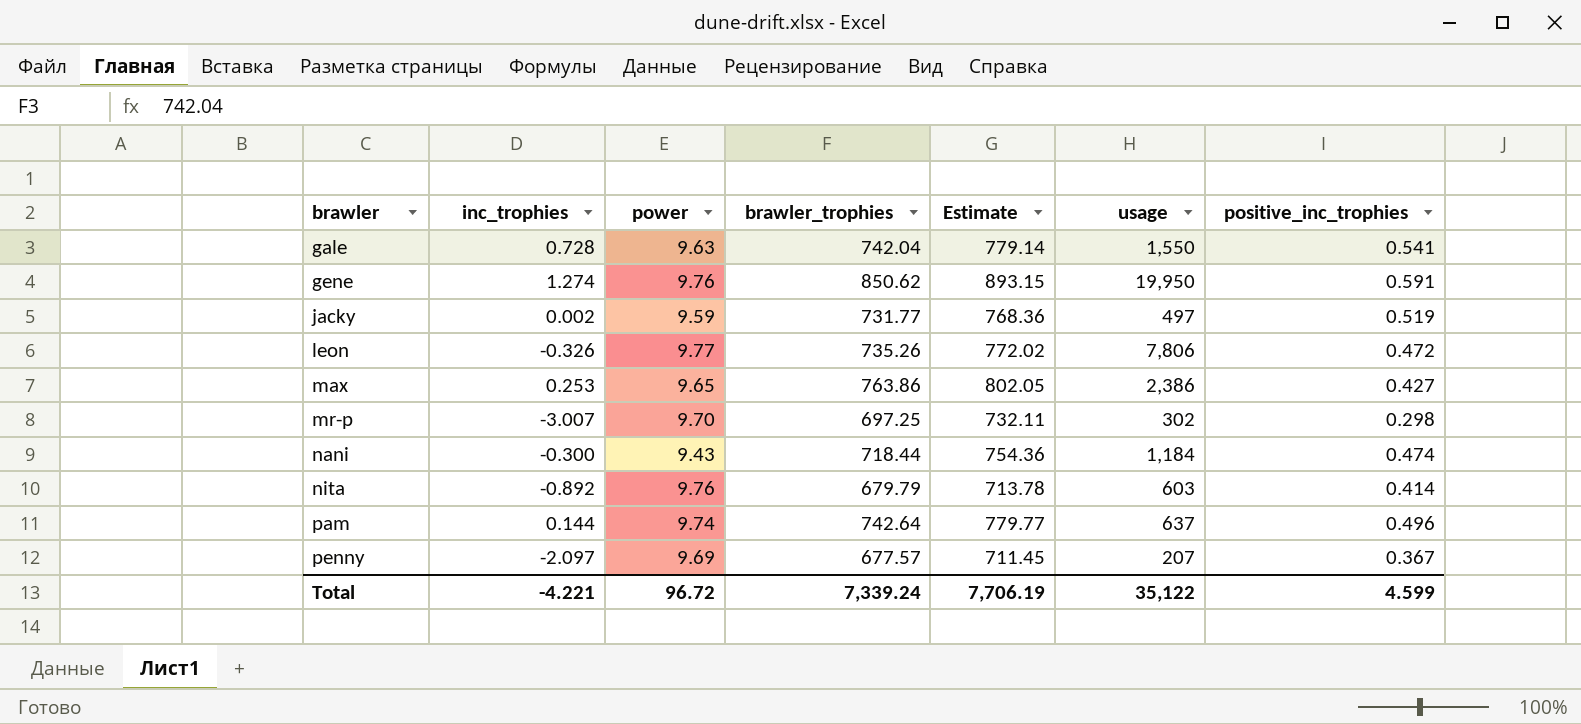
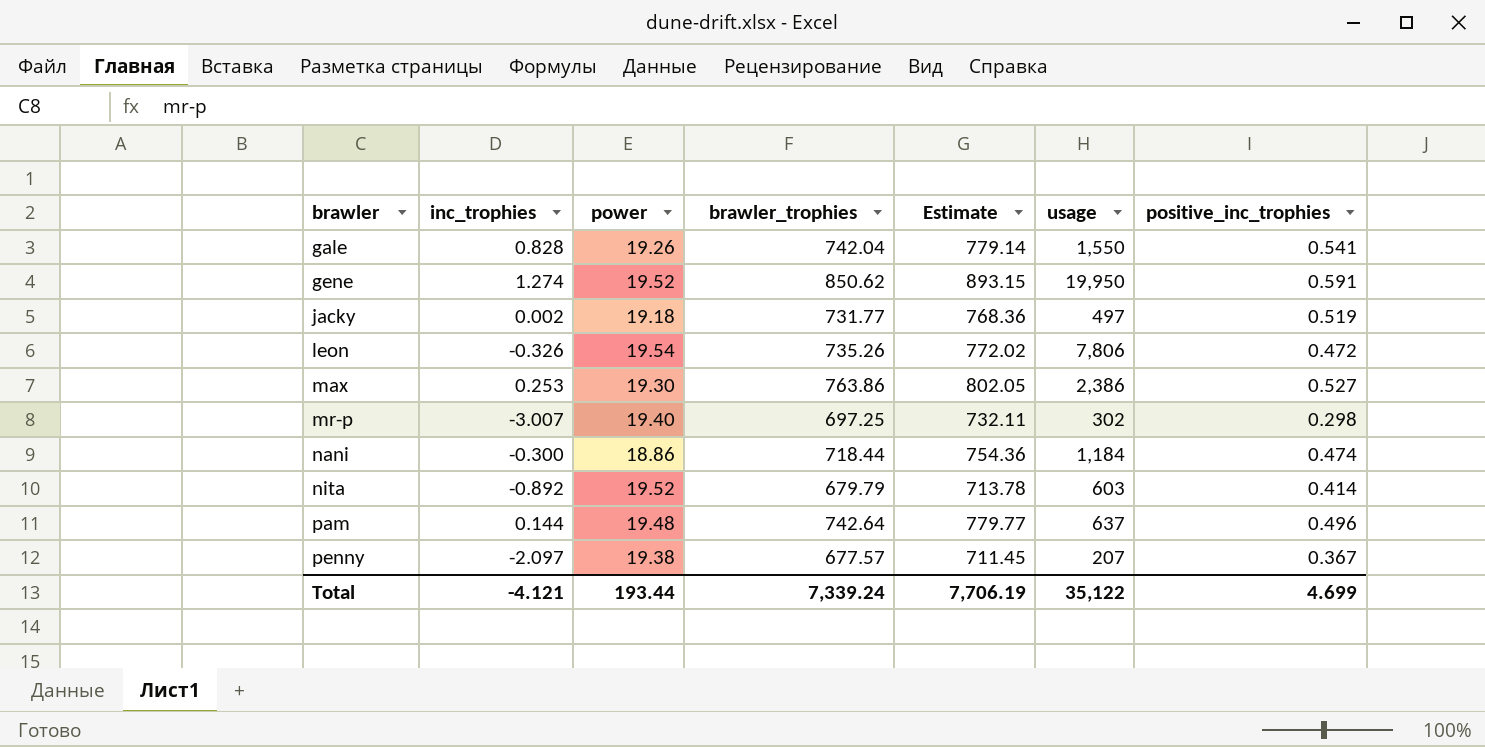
gale | inc_trophies: 0.728 -> 0.828
gale | power: 9.63 -> 19.26
gene | power: 9.76 -> 19.52
jacky | power: 9.59 -> 19.18
leon | power: 9.77 -> 19.54
max | power: 9.65 -> 19.30
max | positive_inc_trophies: 0.427 -> 0.527
mr-p | power: 9.70 -> 19.40
nani | power: 9.43 -> 18.86
nita | power: 9.76 -> 19.52
pam | power: 9.74 -> 19.48
penny | power: 9.69 -> 19.38
Total | inc_trophies: -4.221 -> -4.121
Total | power: 96.72 -> 193.44
Total | positive_inc_trophies: 4.599 -> 4.699

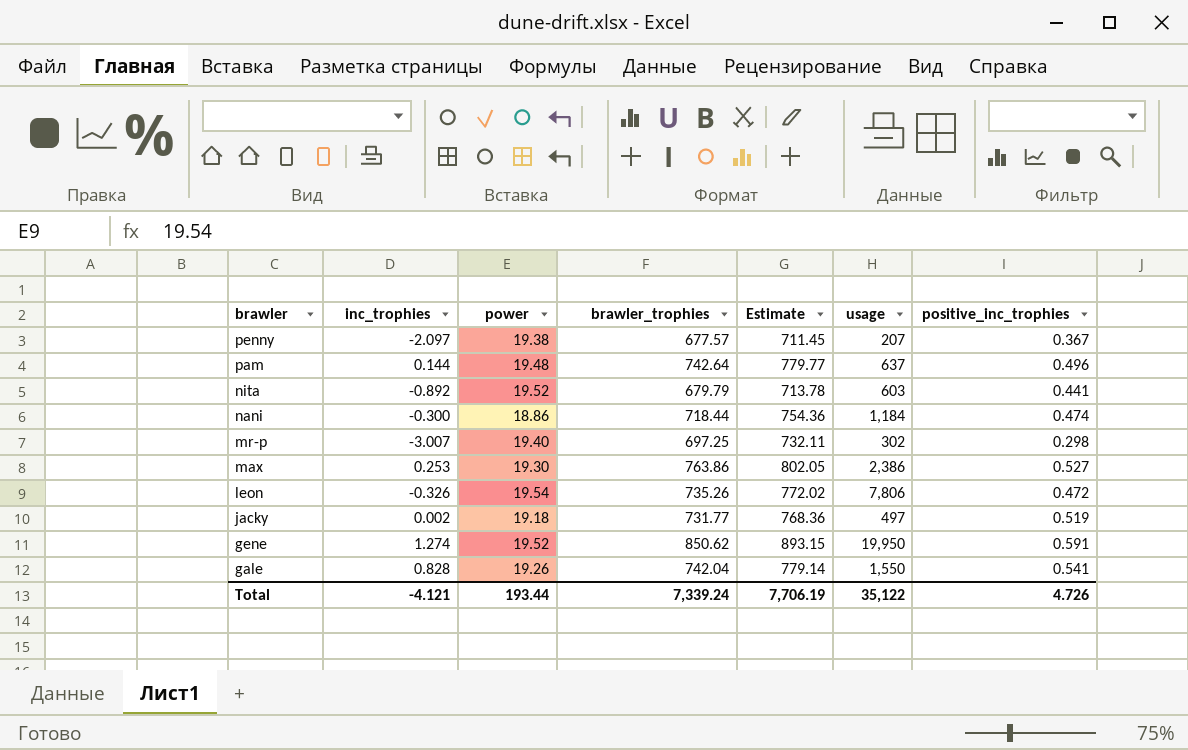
row order: brawler ascending -> brawler descending
nita | positive_inc_trophies: 0.414 -> 0.441
Total | positive_inc_trophies: 4.699 -> 4.726

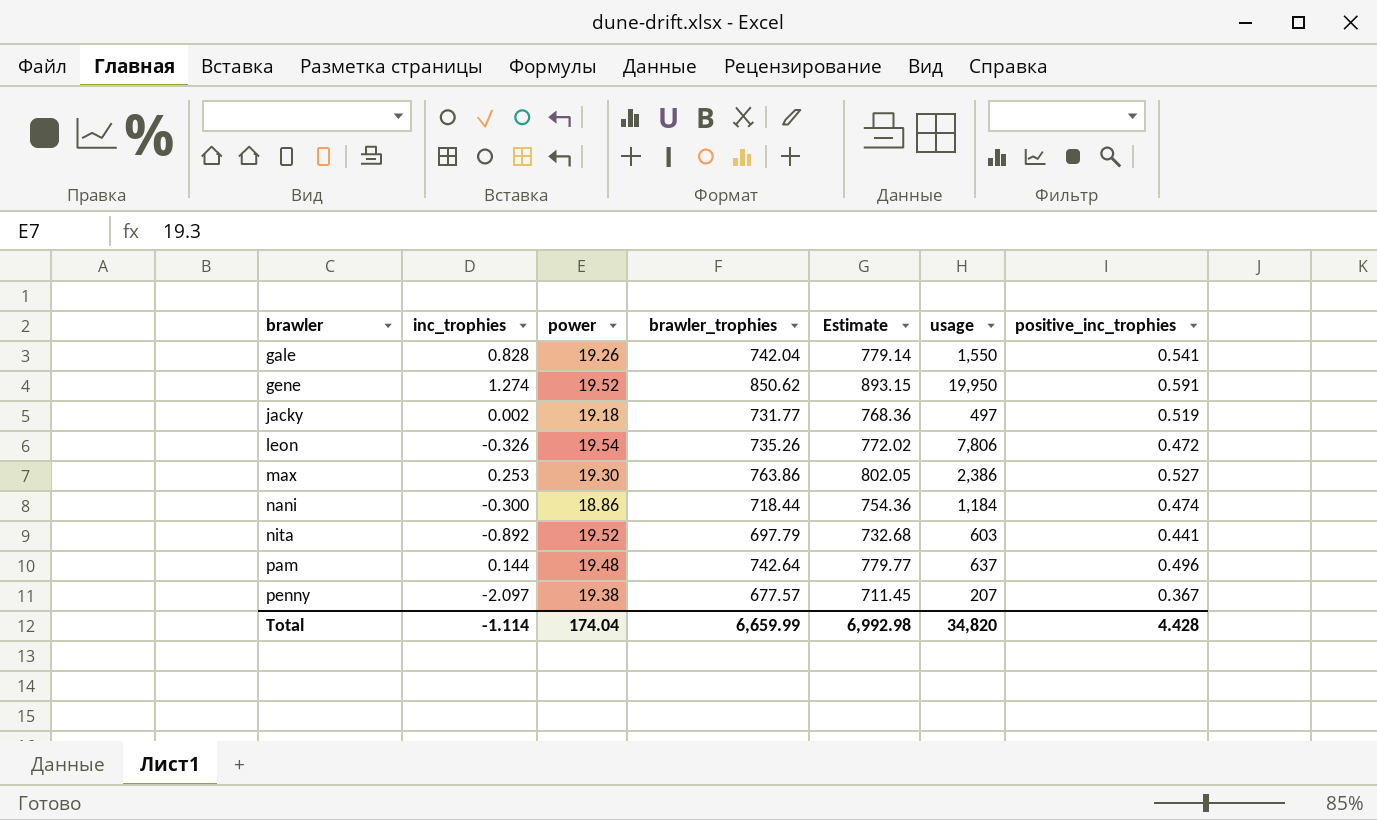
row order: brawler descending -> brawler ascending
row mr-p: -3.007 | 19.40 | 697.25 | 732.11 | 302 | 0.298 -> none
nita | brawler_trophies: 679.79 -> 697.79
nita | Estimate: 713.78 -> 732.68
Total | inc_trophies: -4.121 -> -1.114
Total | power: 193.44 -> 174.04
Total | brawler_trophies: 7,339.24 -> 6,659.99
Total | Estimate: 7,706.19 -> 6,992.98
Total | usage: 35,122 -> 34,820
Total | positive_inc_trophies: 4.726 -> 4.428

